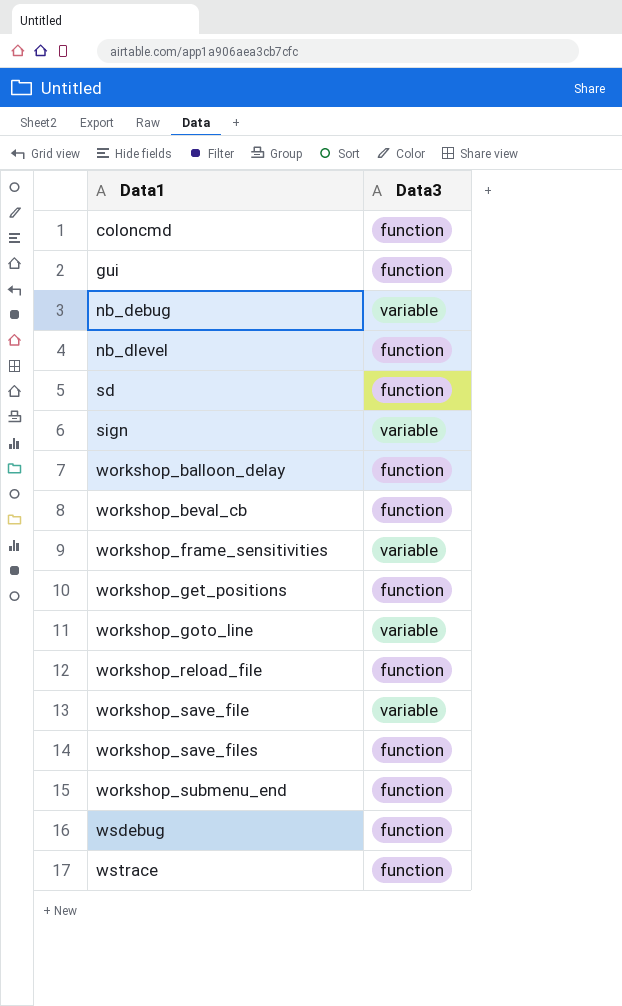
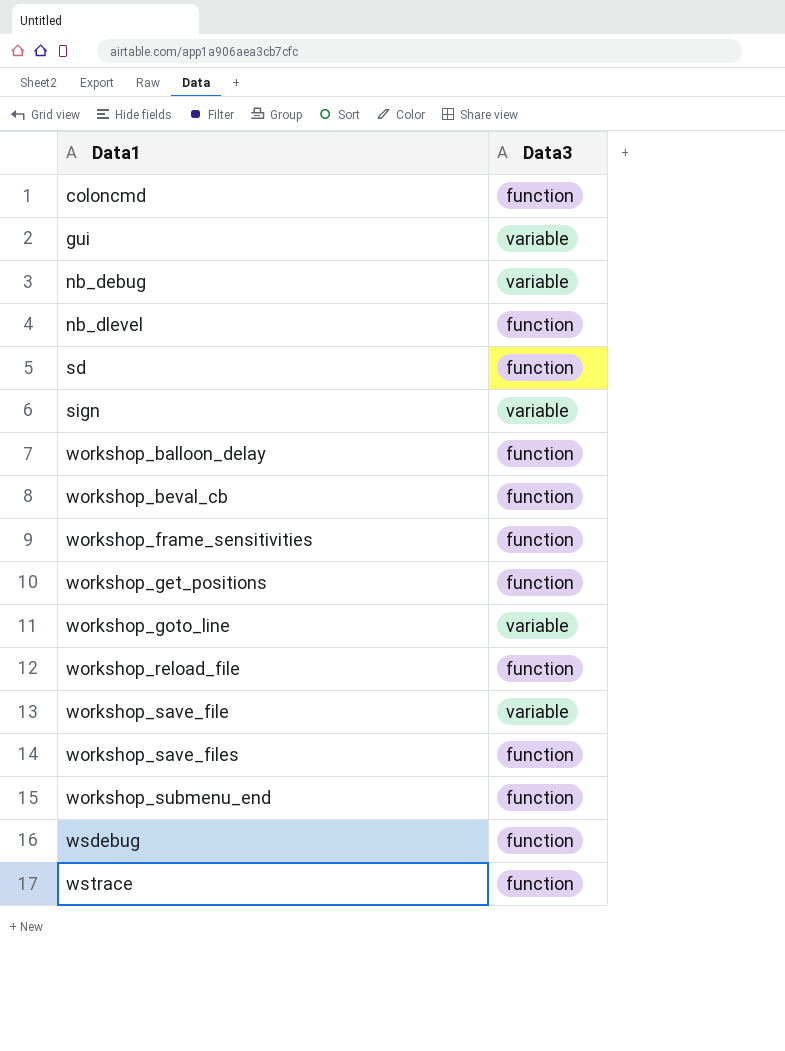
gui | Data3: function -> variable
workshop_frame_sensitivities | Data3: variable -> function

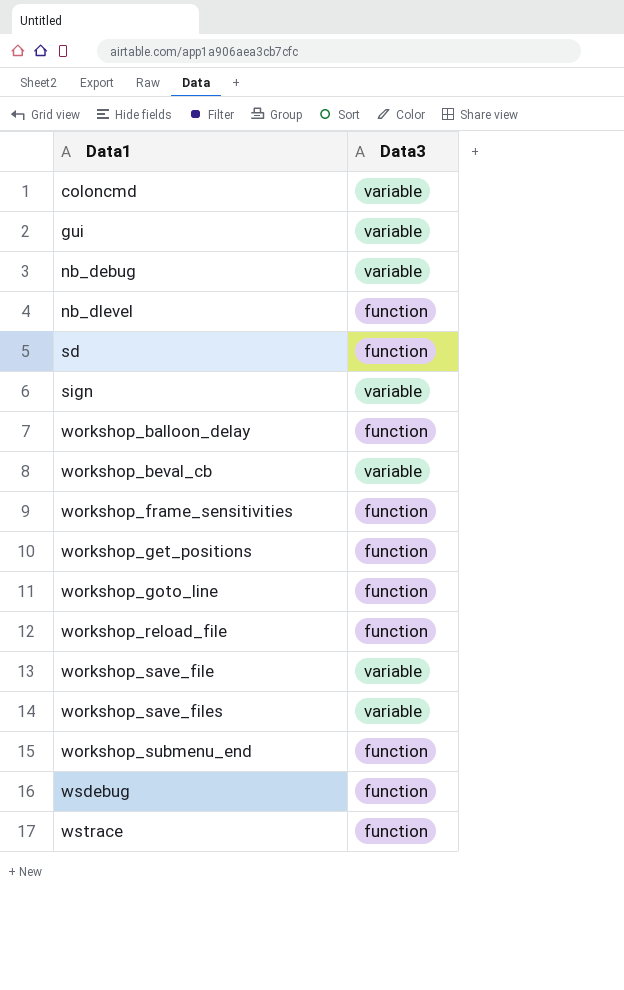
coloncmd | Data3: function -> variable
workshop_beval_cb | Data3: function -> variable
workshop_goto_line | Data3: variable -> function
workshop_save_files | Data3: function -> variable

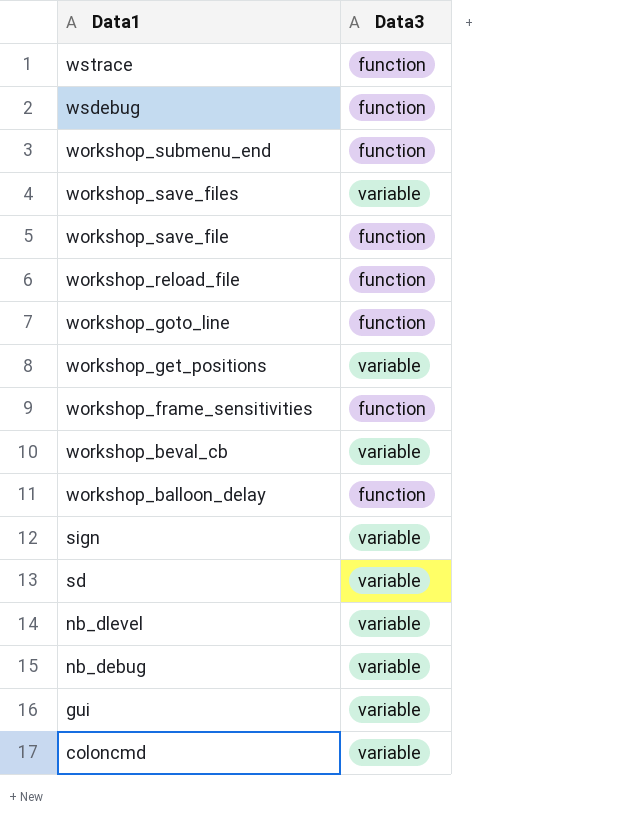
row order: Data1 ascending -> Data1 descending
workshop_save_file | Data3: variable -> function
workshop_get_positions | Data3: function -> variable
sd | Data3: function -> variable
nb_dlevel | Data3: function -> variable

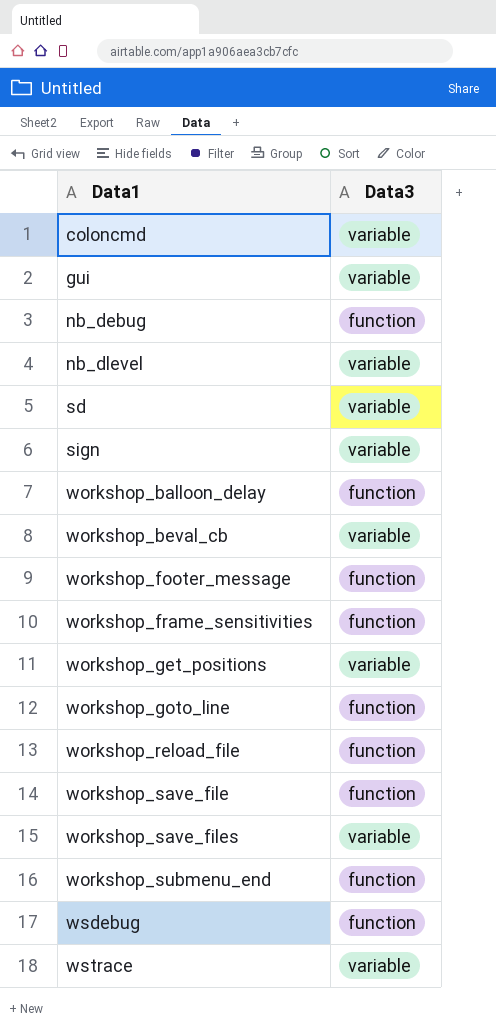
row order: Data1 descending -> Data1 ascending
nb_debug | Data3: variable -> function
row workshop_footer_message: none -> function
wstrace | Data3: function -> variable

